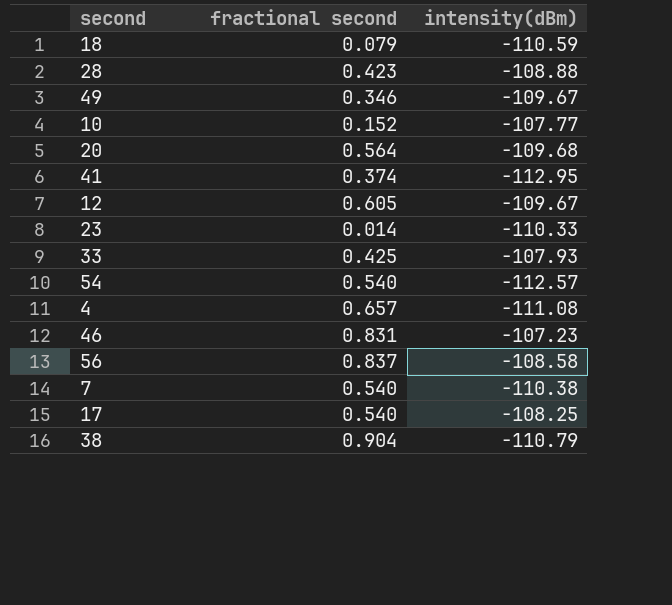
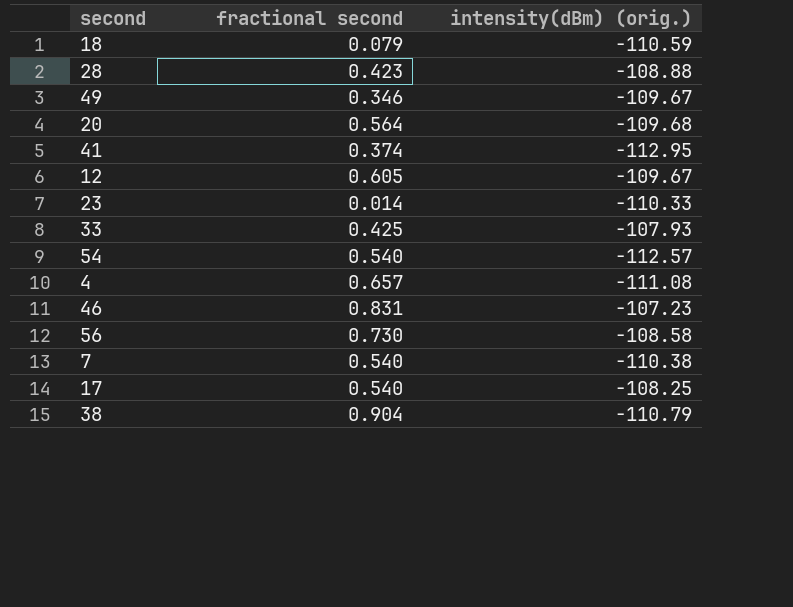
column name: intensity(dBm) -> intensity(dBm) (orig.)
row 10: 0.152 | -107.77 -> none
56 | fractional second: 0.837 -> 0.730

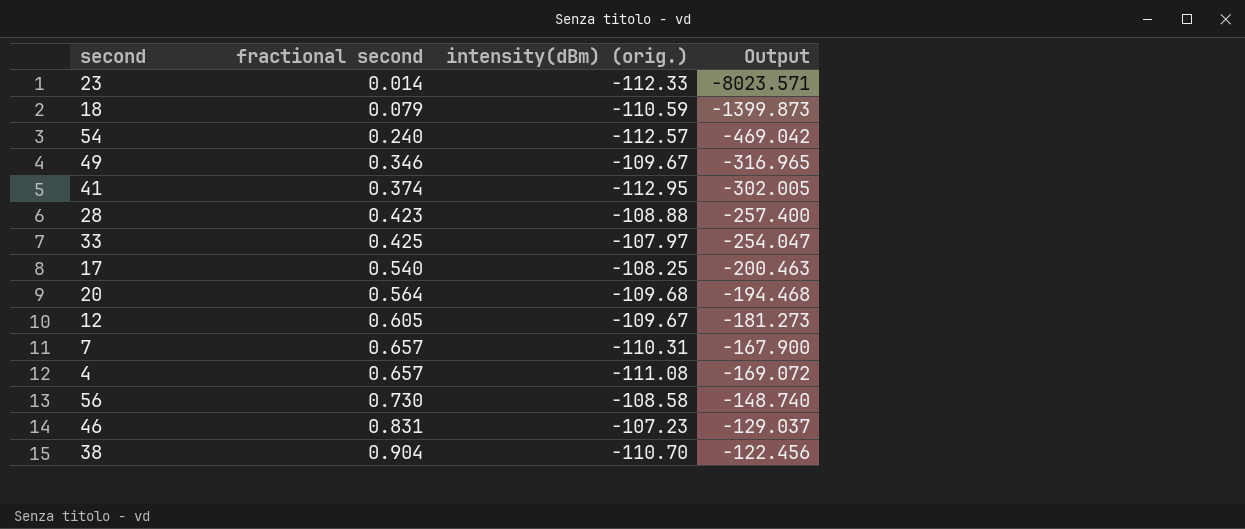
row order: none -> fractional second ascending
column Output | formula: none -> [intensity(dBm) (orig.)] / [fractional second]
23 | intensity(dBm) (orig.): -110.33 -> -112.33
54 | fractional second: 0.540 -> 0.240
33 | intensity(dBm) (orig.): -107.93 -> -107.97
7 | fractional second: 0.540 -> 0.657
7 | intensity(dBm) (orig.): -110.38 -> -110.31
38 | intensity(dBm) (orig.): -110.79 -> -110.70

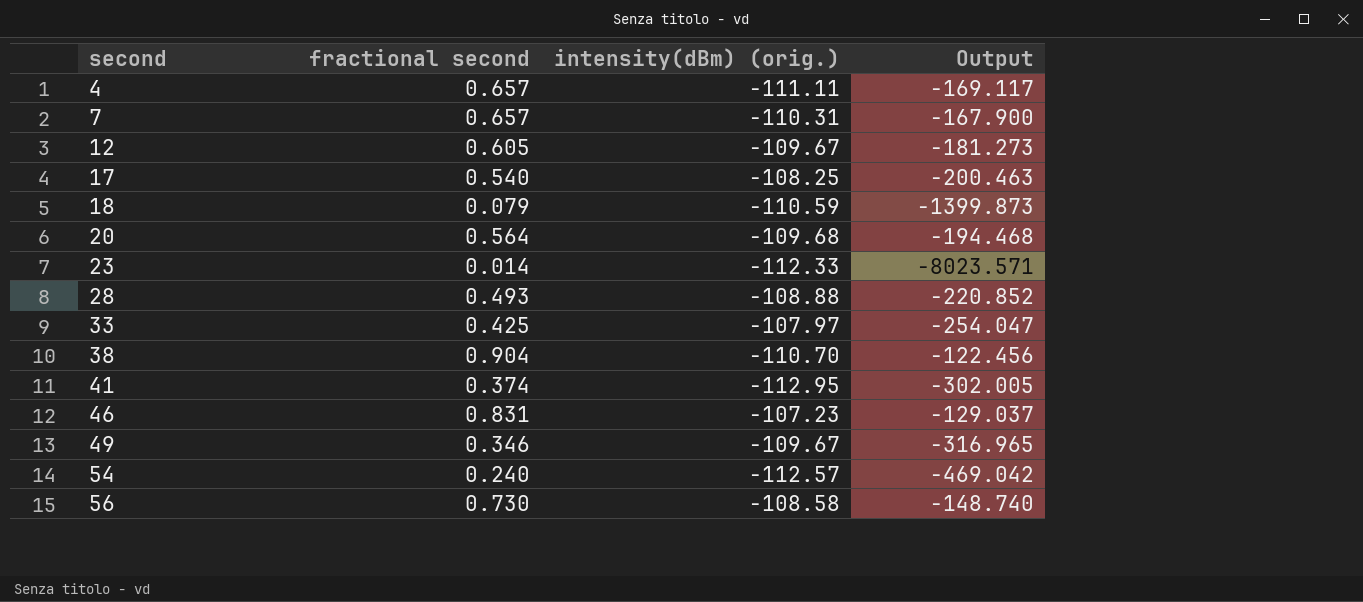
row order: fractional second ascending -> second ascending
4 | intensity(dBm) (orig.): -111.08 -> -111.11
4 | Output: -169.072 -> -169.117
28 | fractional second: 0.423 -> 0.493
28 | Output: -257.400 -> -220.852

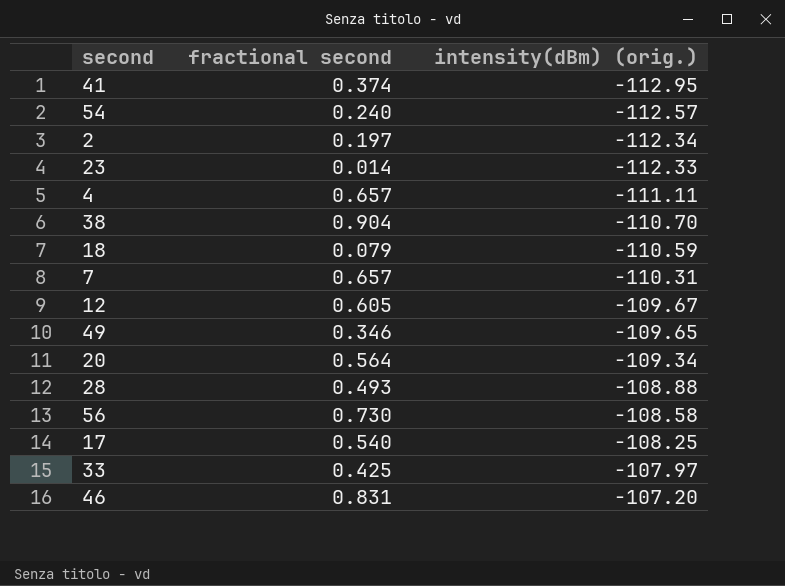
row order: second ascending -> intensity(dBm) (orig.) ascending
column Output | formula: [intensity(dBm) (orig.)] / [fractional second] -> none
row 2: none -> 0.197 | -112.34
49 | intensity(dBm) (orig.): -109.67 -> -109.65
20 | intensity(dBm) (orig.): -109.68 -> -109.34
46 | intensity(dBm) (orig.): -107.23 -> -107.20

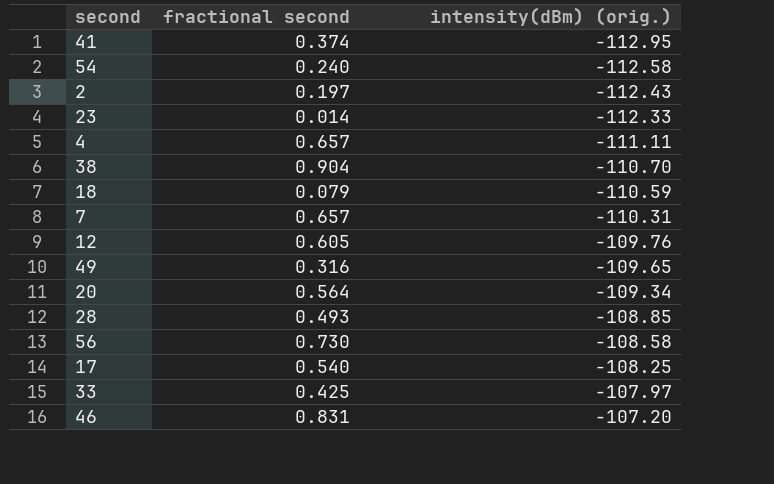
54 | intensity(dBm) (orig.): -112.57 -> -112.58
2 | intensity(dBm) (orig.): -112.34 -> -112.43
12 | intensity(dBm) (orig.): -109.67 -> -109.76
49 | fractional second: 0.346 -> 0.316
28 | intensity(dBm) (orig.): -108.88 -> -108.85

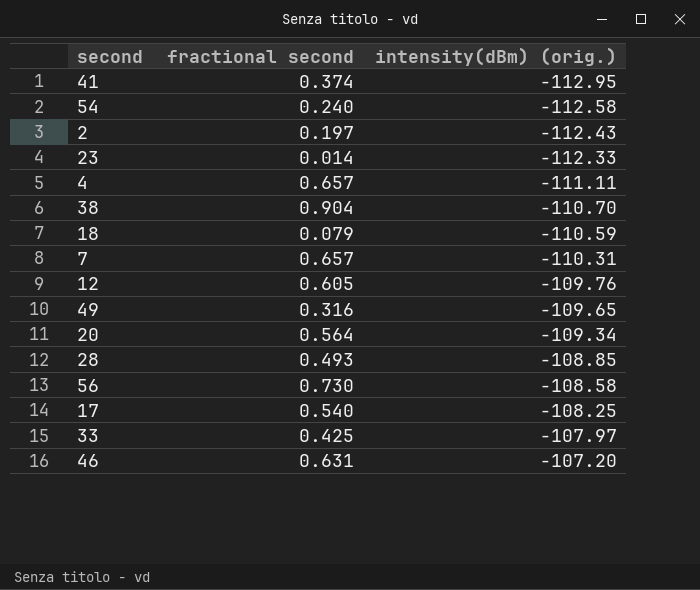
46 | fractional second: 0.831 -> 0.631

